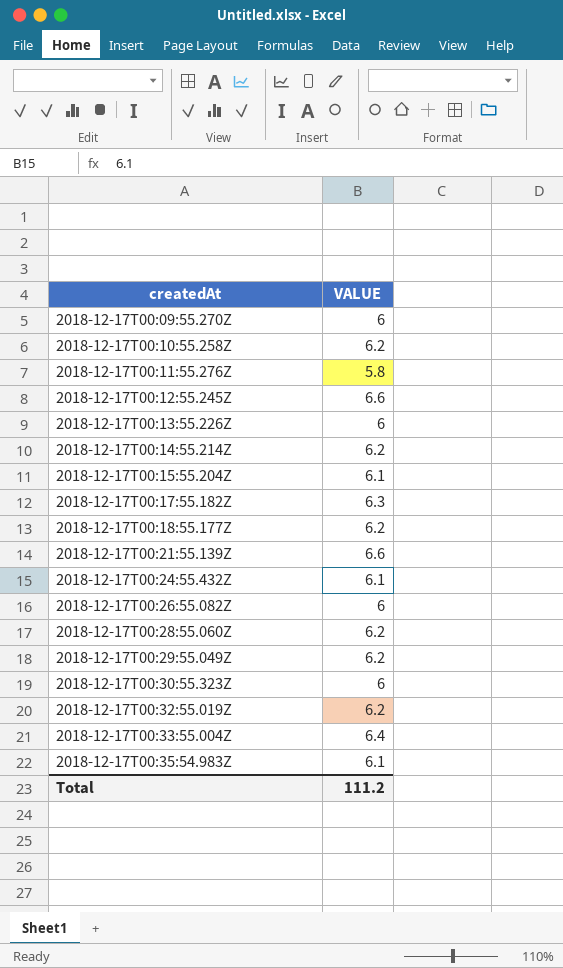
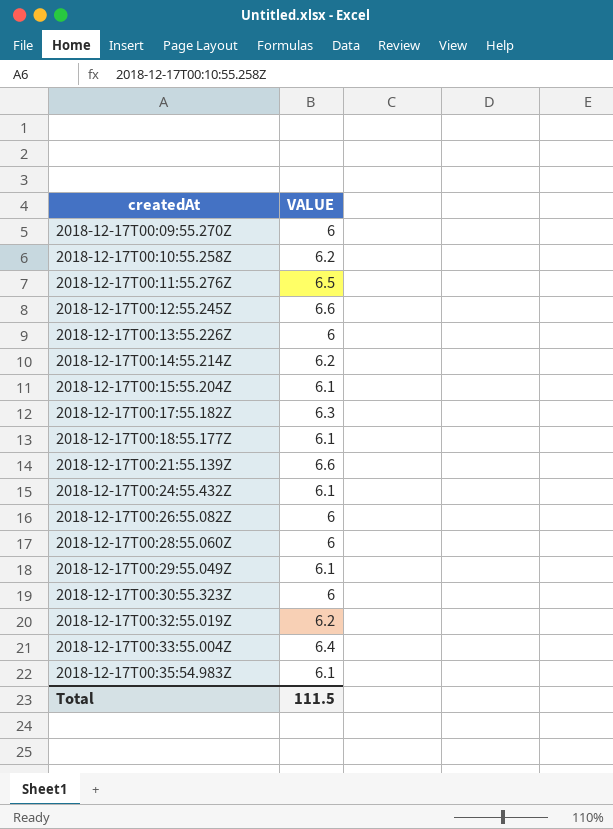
2018-12-17T00:11:55.276Z | VALUE: 5.8 -> 6.5
2018-12-17T00:18:55.177Z | VALUE: 6.2 -> 6.1
2018-12-17T00:28:55.060Z | VALUE: 6.2 -> 6
2018-12-17T00:29:55.049Z | VALUE: 6.2 -> 6.1
Total | VALUE: 111.2 -> 111.5

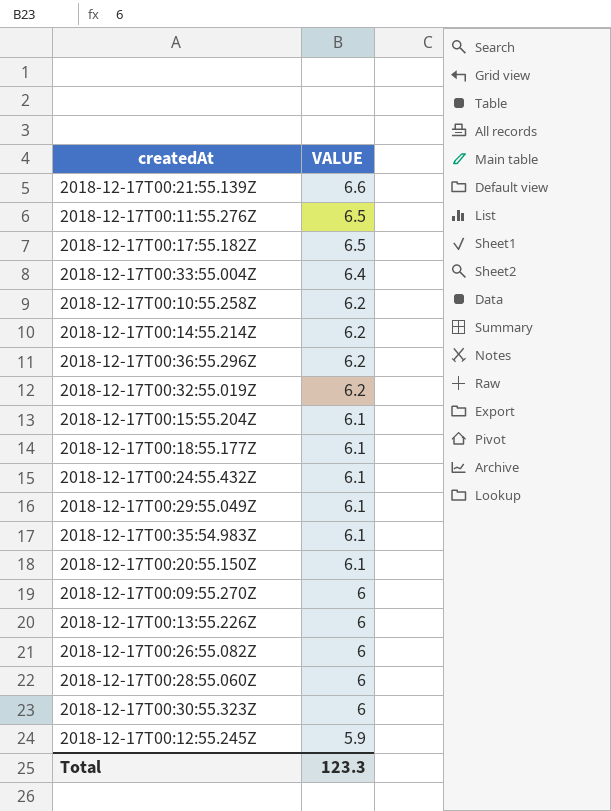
row order: createdAt ascending -> VALUE descending
2018-12-17T00:17:55.182Z | VALUE: 6.3 -> 6.5
row 2018-12-17T00:36:55.296Z: none -> 6.2
row 2018-12-17T00:20:55.150Z: none -> 6.1
2018-12-17T00:12:55.245Z | VALUE: 6.6 -> 5.9
Total | VALUE: 111.5 -> 123.3

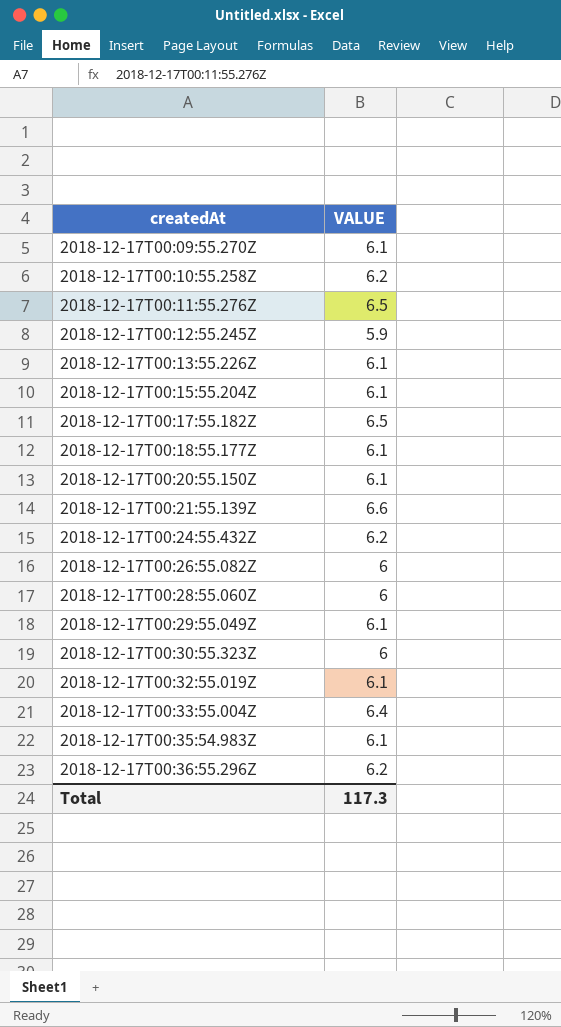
row order: VALUE descending -> createdAt ascending
row 2018-12-17T00:14:55.214Z: 6.2 -> none
2018-12-17T00:09:55.270Z | VALUE: 6 -> 6.1
2018-12-17T00:13:55.226Z | VALUE: 6 -> 6.1
2018-12-17T00:24:55.432Z | VALUE: 6.1 -> 6.2
2018-12-17T00:32:55.019Z | VALUE: 6.2 -> 6.1
Total | VALUE: 123.3 -> 117.3

